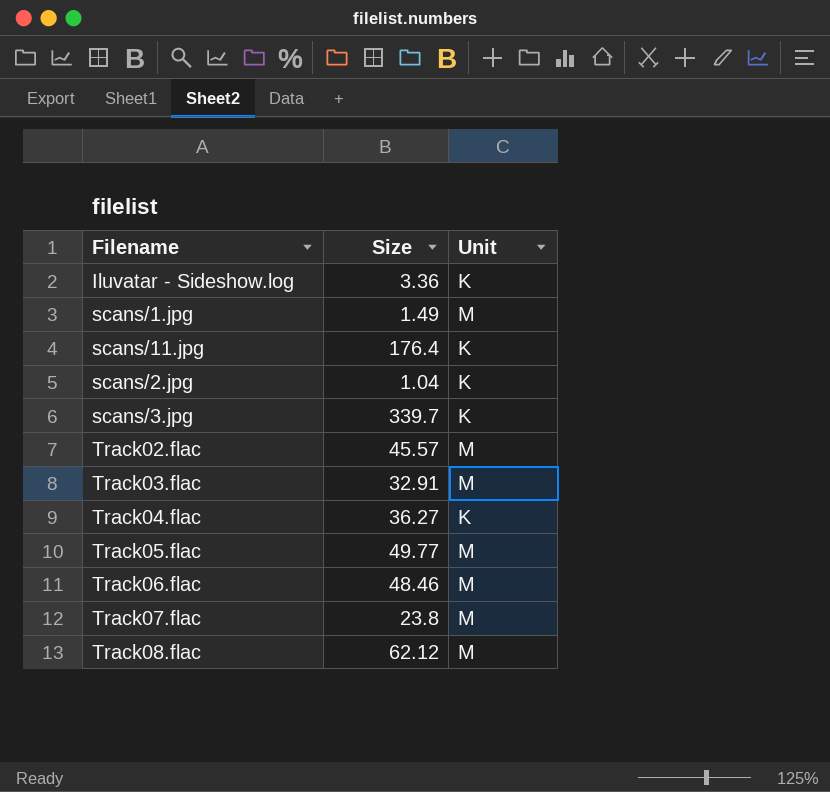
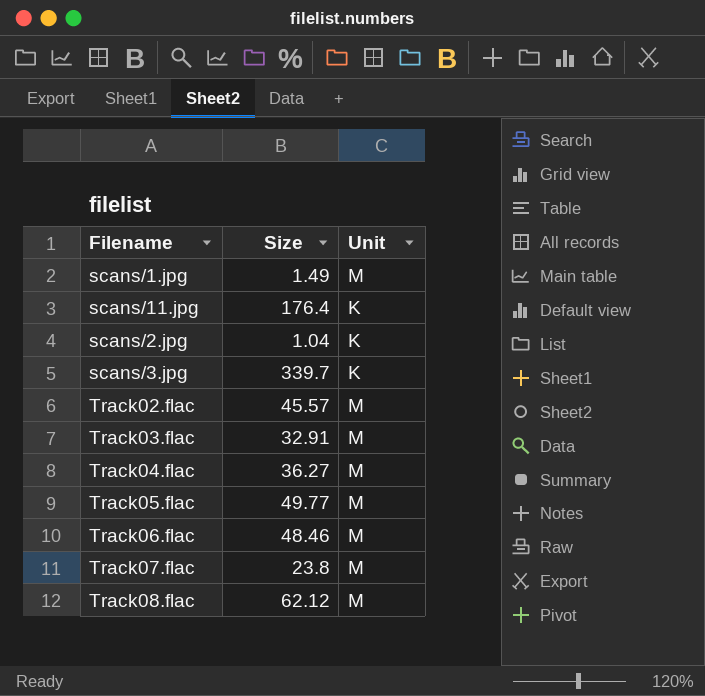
row Iluvatar - Sideshow.log: 3.36 | K -> none
Track04.flac | Unit: K -> M

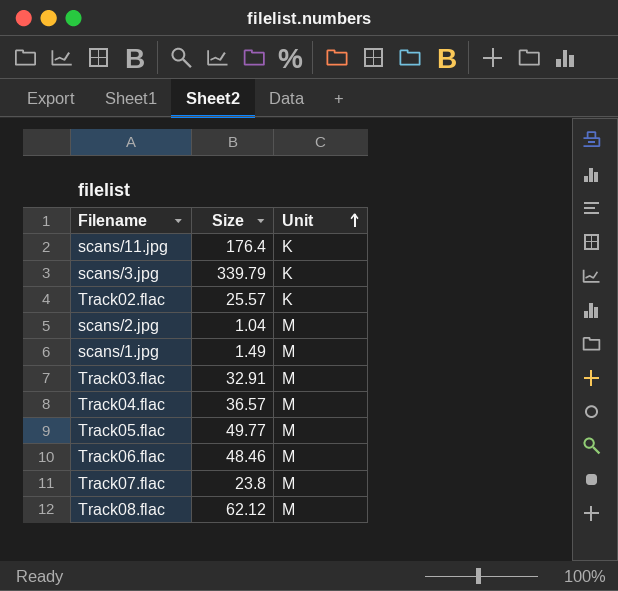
row order: none -> Unit ascending
scans/3.jpg | Size: 339.7 -> 339.79
Track02.flac | Size: 45.57 -> 25.57
Track02.flac | Unit: M -> K
scans/2.jpg | Unit: K -> M
Track04.flac | Size: 36.27 -> 36.57

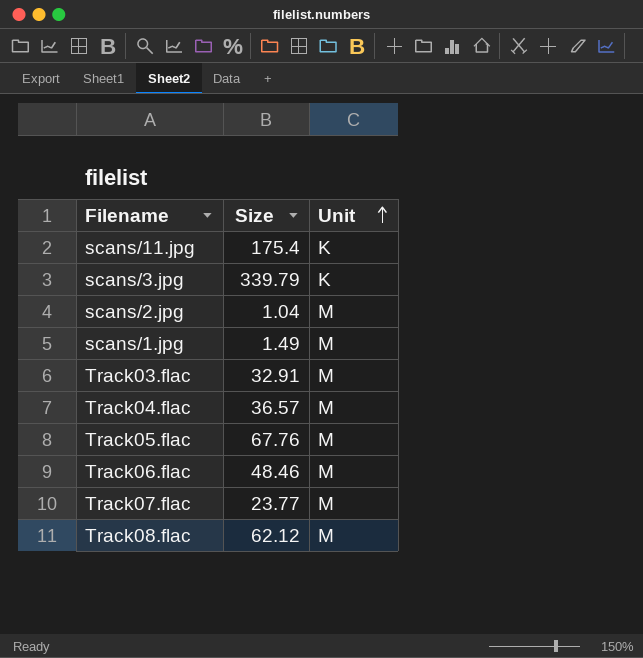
row Track02.flac: 25.57 | K -> none
scans/11.jpg | Size: 176.4 -> 175.4
Track05.flac | Size: 49.77 -> 67.76
Track07.flac | Size: 23.8 -> 23.77

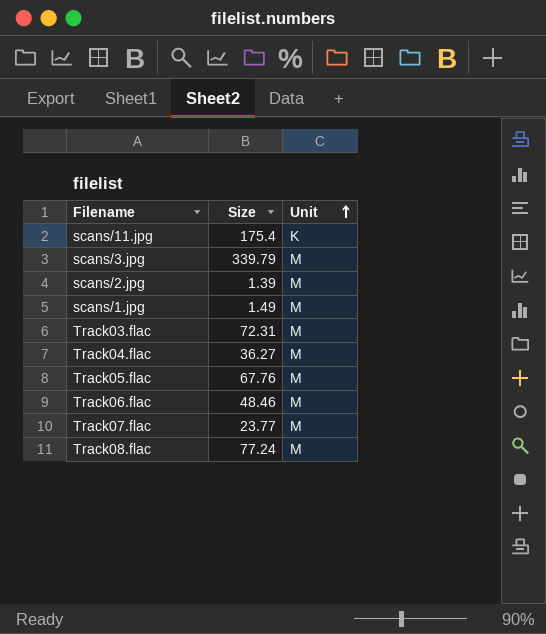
scans/3.jpg | Unit: K -> M
scans/2.jpg | Size: 1.04 -> 1.39
Track03.flac | Size: 32.91 -> 72.31
Track04.flac | Size: 36.57 -> 36.27
Track08.flac | Size: 62.12 -> 77.24

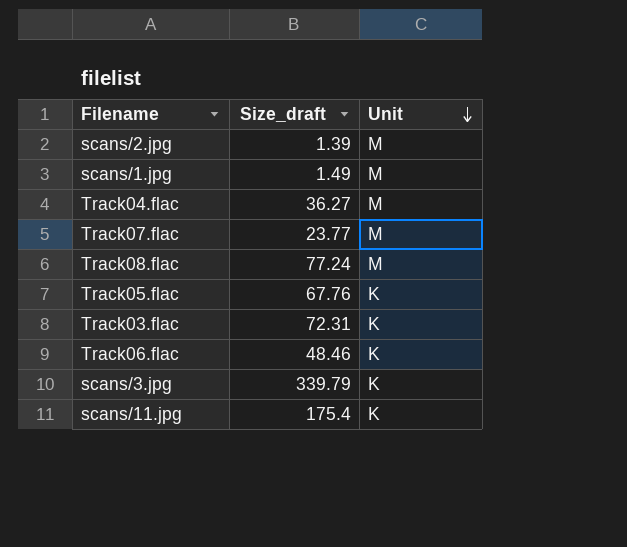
row order: Unit ascending -> Unit descending
column name: Size -> Size_draft
Track05.flac | Unit: M -> K
Track03.flac | Unit: M -> K
Track06.flac | Unit: M -> K
scans/3.jpg | Unit: M -> K

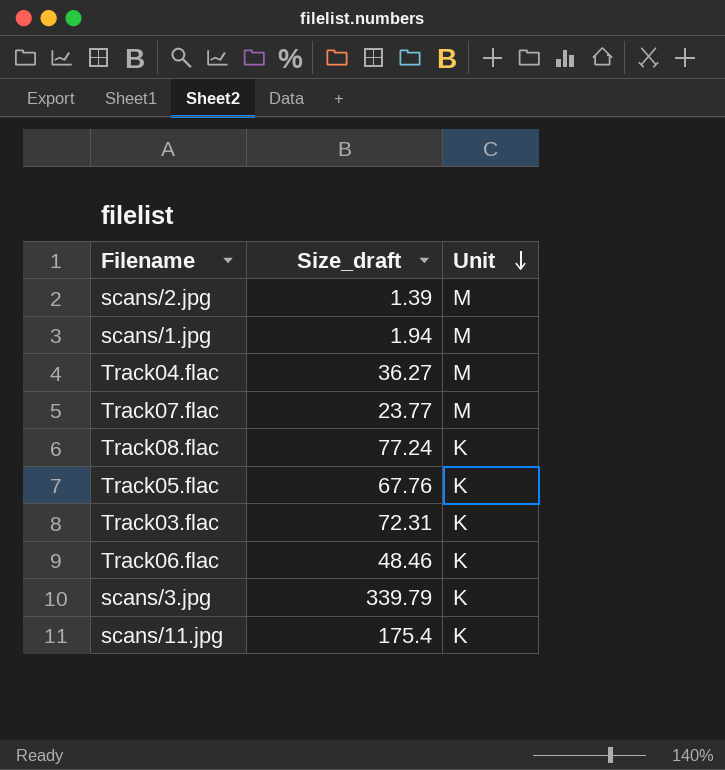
scans/1.jpg | Size_draft: 1.49 -> 1.94
Track08.flac | Unit: M -> K

